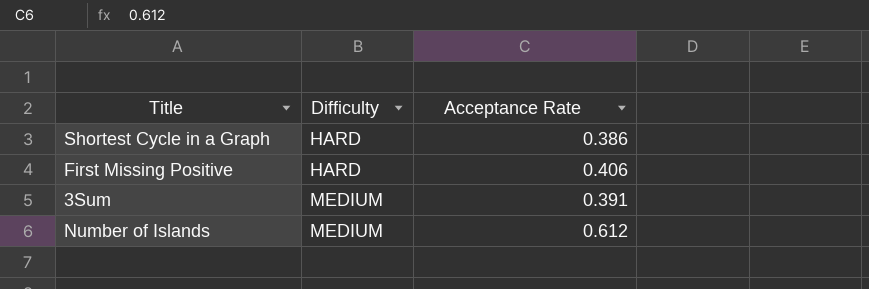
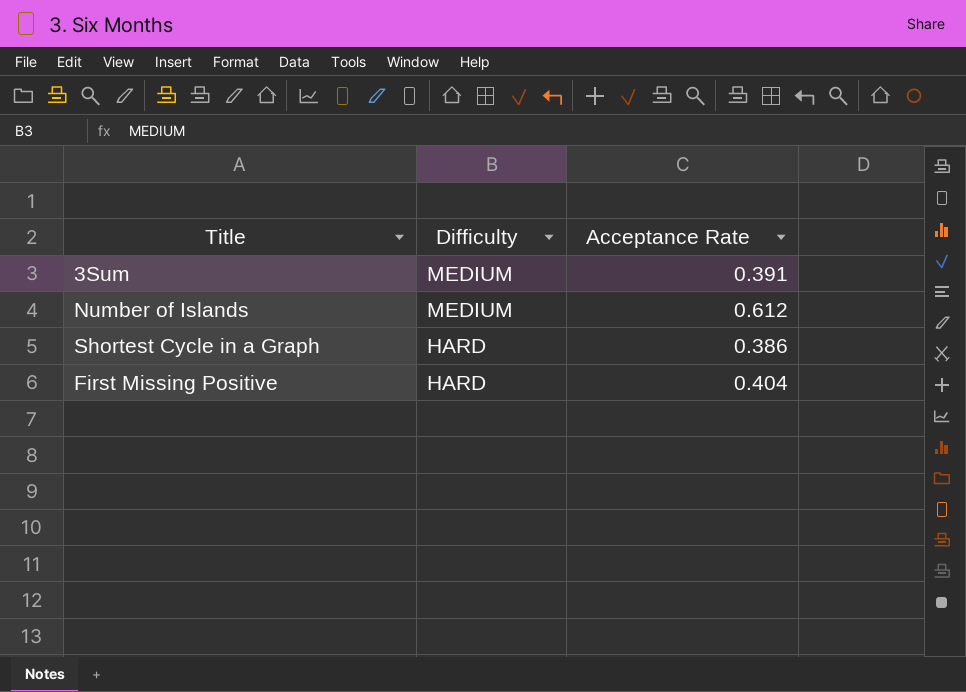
row order: Difficulty ascending -> Difficulty descending
First Missing Positive | Acceptance Rate: 0.406 -> 0.404

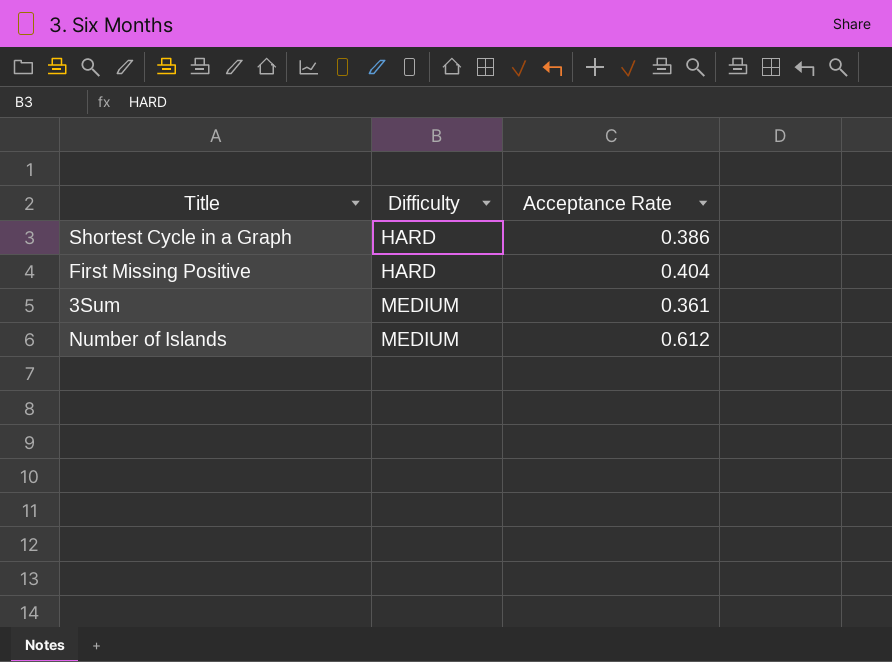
row order: Difficulty descending -> Difficulty ascending
3Sum | Acceptance Rate: 0.391 -> 0.361

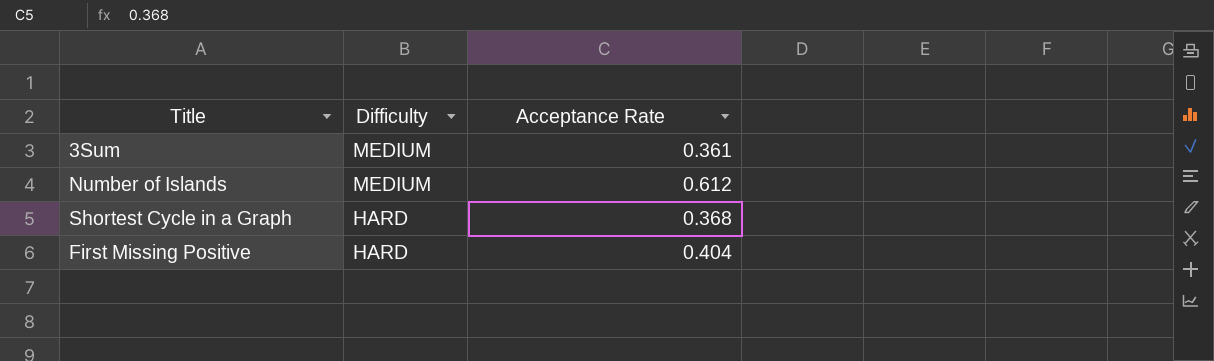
row order: Difficulty ascending -> Difficulty descending
Shortest Cycle in a Graph | Acceptance Rate: 0.386 -> 0.368

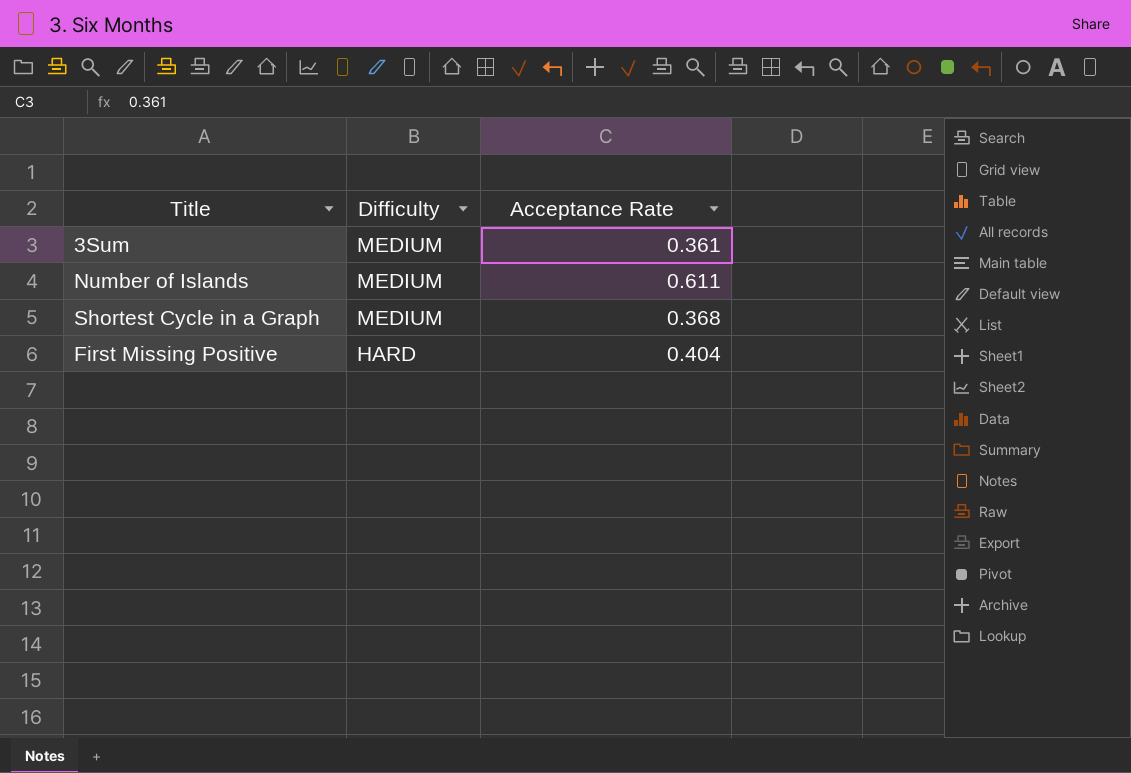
Number of Islands | Acceptance Rate: 0.612 -> 0.611
Shortest Cycle in a Graph | Difficulty: HARD -> MEDIUM

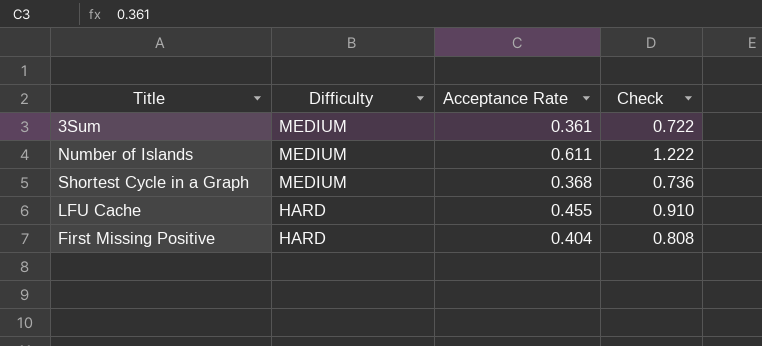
column Check | formula: none -> [Acceptance Rate] * 2
row LFU Cache: none -> HARD | 0.455 | 0.910

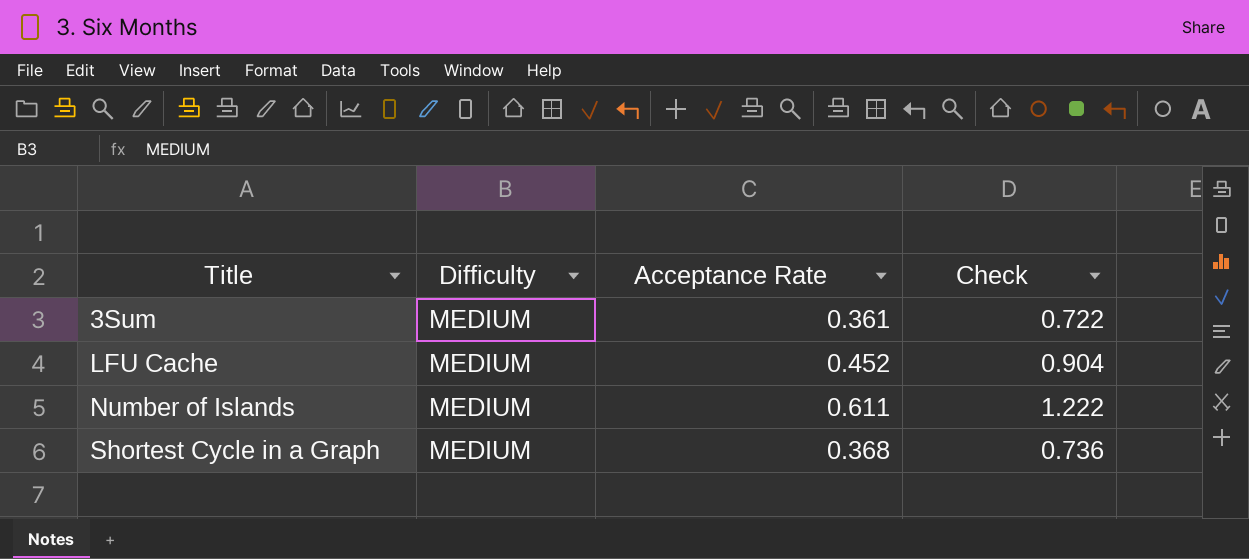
row order: Difficulty descending -> Title ascending
row First Missing Positive: HARD | 0.404 | 0.808 -> none
LFU Cache | Difficulty: HARD -> MEDIUM
LFU Cache | Acceptance Rate: 0.455 -> 0.452
LFU Cache | Check: 0.910 -> 0.904

